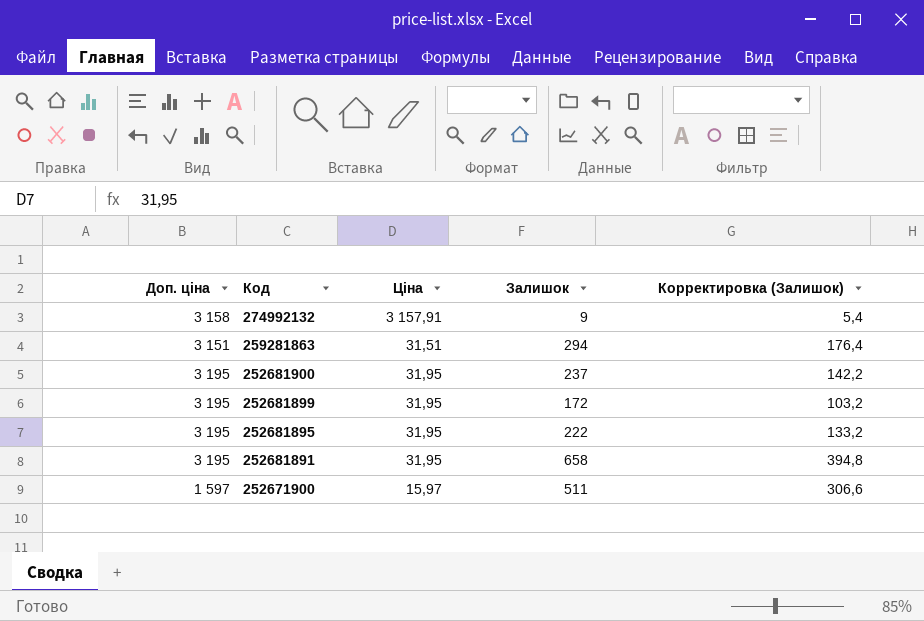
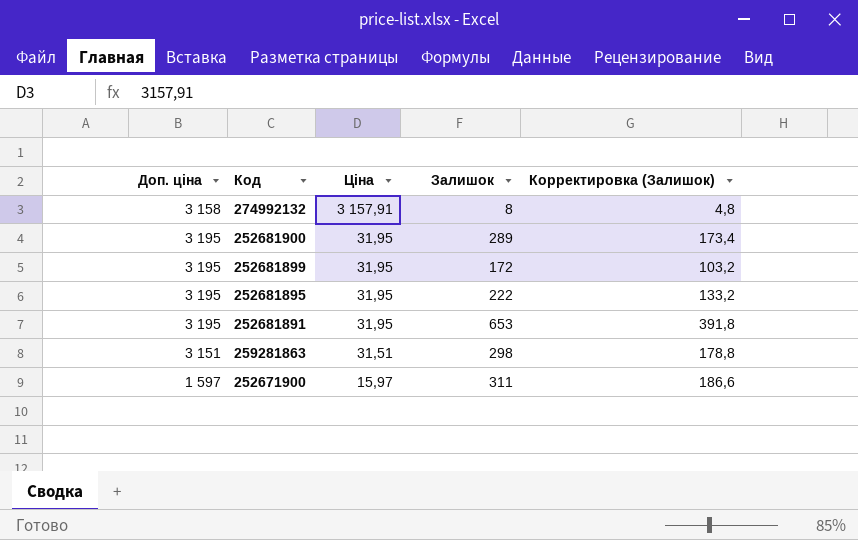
row order: Код descending -> Ціна descending
274992132 | Залишок: 9 -> 8
274992132 | Корректировка (Залишок): 5,4 -> 4,8
252681900 | Залишок: 237 -> 289
252681900 | Корректировка (Залишок): 142,2 -> 173,4
252681891 | Залишок: 658 -> 653
252681891 | Корректировка (Залишок): 394,8 -> 391,8
259281863 | Залишок: 294 -> 298
259281863 | Корректировка (Залишок): 176,4 -> 178,8
252671900 | Залишок: 511 -> 311
252671900 | Корректировка (Залишок): 306,6 -> 186,6

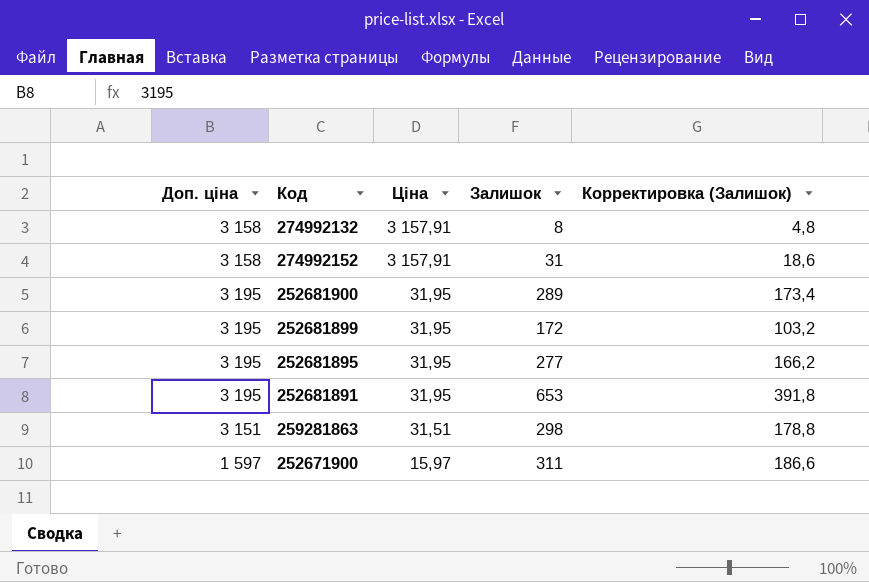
row 274992152: none -> 3 158 | 3 157,91 | 31 | 18,6
252681895 | Залишок: 222 -> 277
252681895 | Корректировка (Залишок): 133,2 -> 166,2

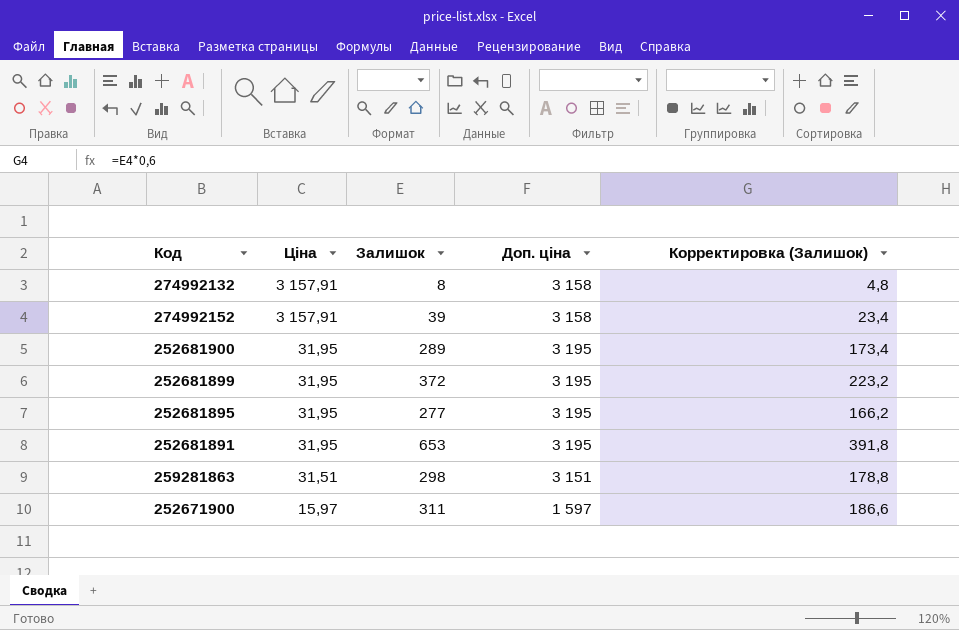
column Доп. ціна | position: 1 -> 4
274992152 | Залишок: 31 -> 39
274992152 | Корректировка (Залишок): 18,6 -> 23,4
252681899 | Залишок: 172 -> 372
252681899 | Корректировка (Залишок): 103,2 -> 223,2

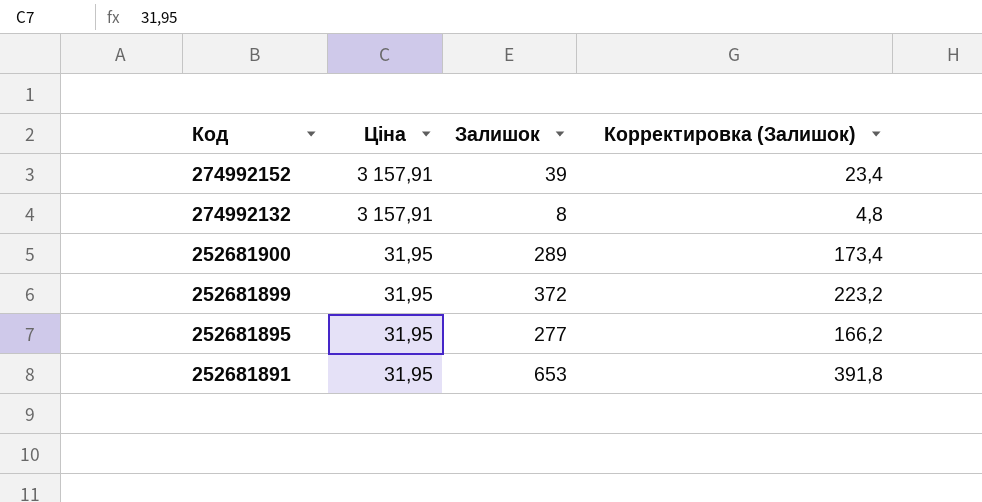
row order: Ціна descending -> Код descending
column Доп. ціна | position: 4 -> none
row 259281863: 31,51 | 298 | 3 151 | 178,8 -> none
row 252671900: 15,97 | 311 | 1 597 | 186,6 -> none

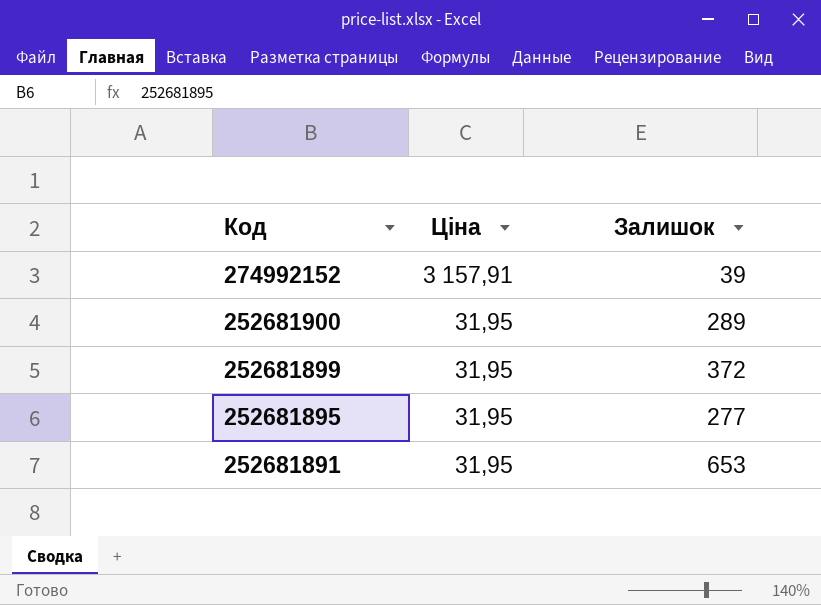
column Корректировка (Залишок) | formula: [Залишок] * 0,6 -> none
row 274992132: 3 157,91 | 8 | 4,8 -> none

